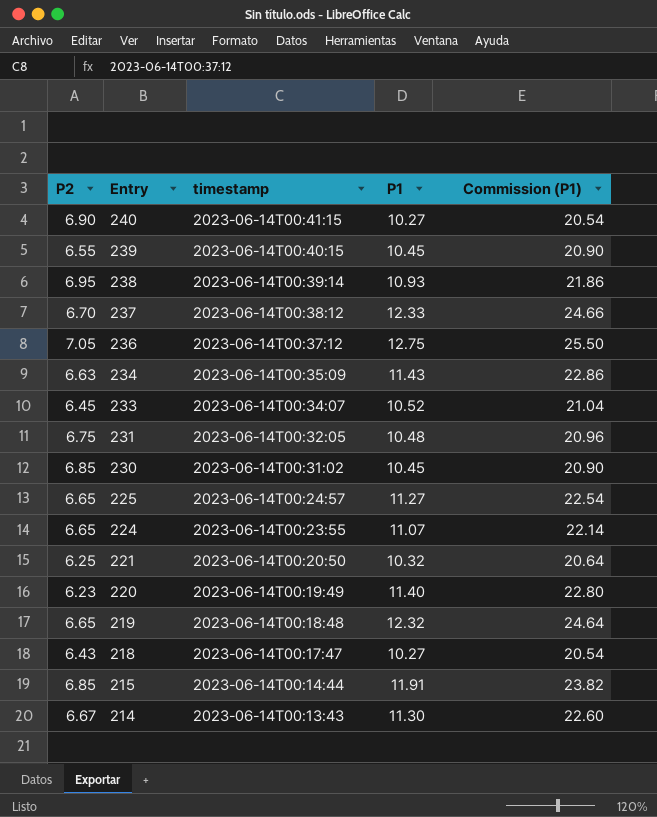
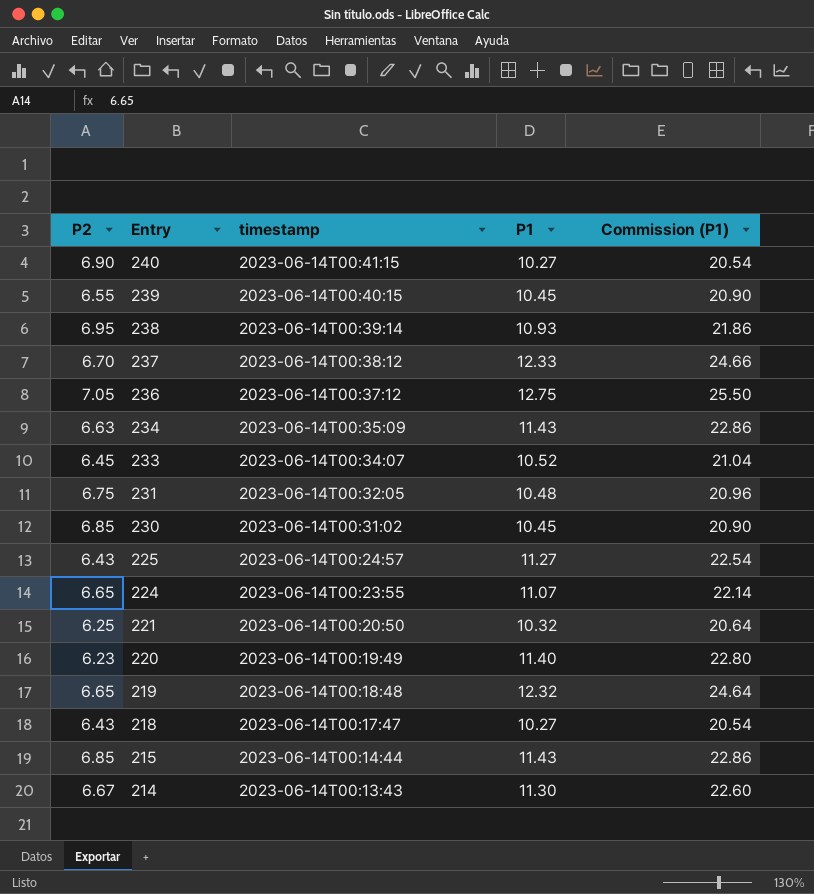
225 | P2: 6.65 -> 6.43
215 | P1: 11.91 -> 11.43
215 | Commission (P1): 23.82 -> 22.86

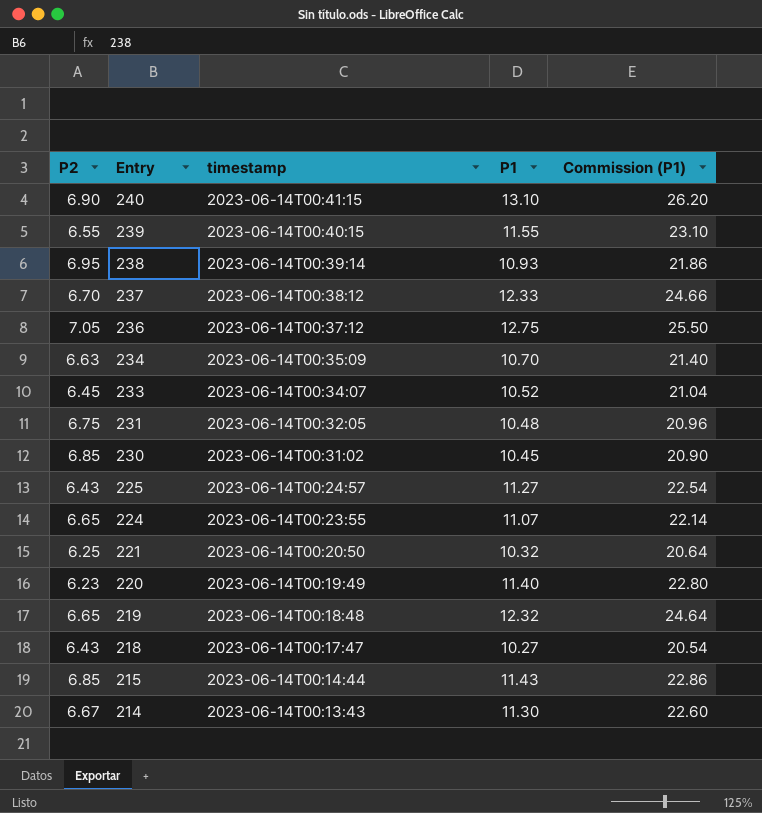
240 | P1: 10.27 -> 13.10
240 | Commission (P1): 20.54 -> 26.20
239 | P1: 10.45 -> 11.55
239 | Commission (P1): 20.90 -> 23.10
234 | P1: 11.43 -> 10.70
234 | Commission (P1): 22.86 -> 21.40

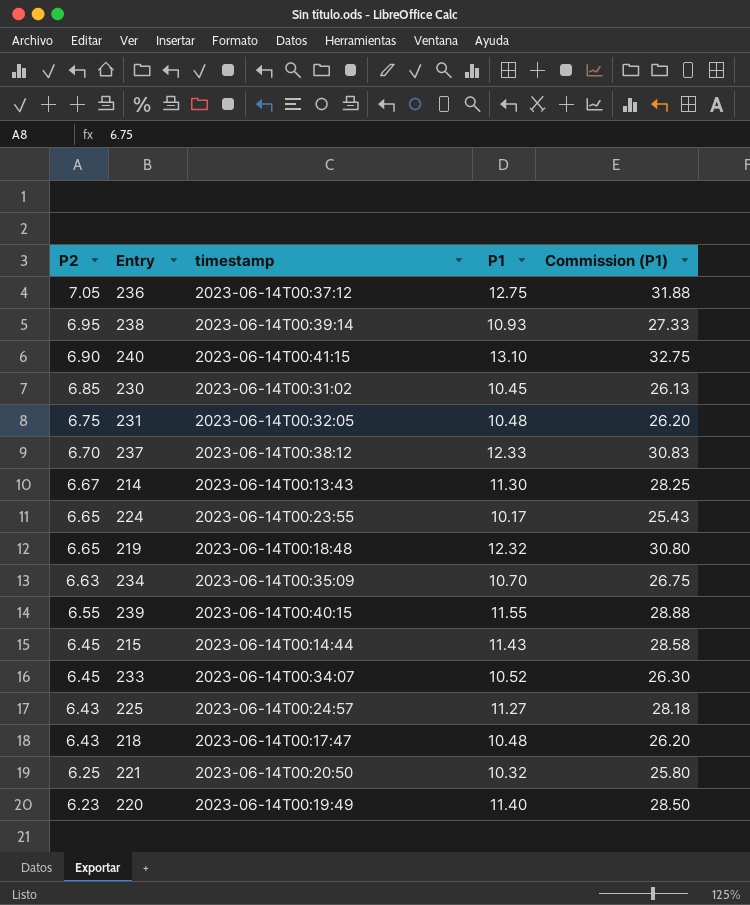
row order: Entry descending -> P2 descending
column Commission (P1) | formula: [P1] * 2 -> [P1] * 2.5
224 | P1: 11.07 -> 10.17
215 | P2: 6.85 -> 6.45
218 | P1: 10.27 -> 10.48

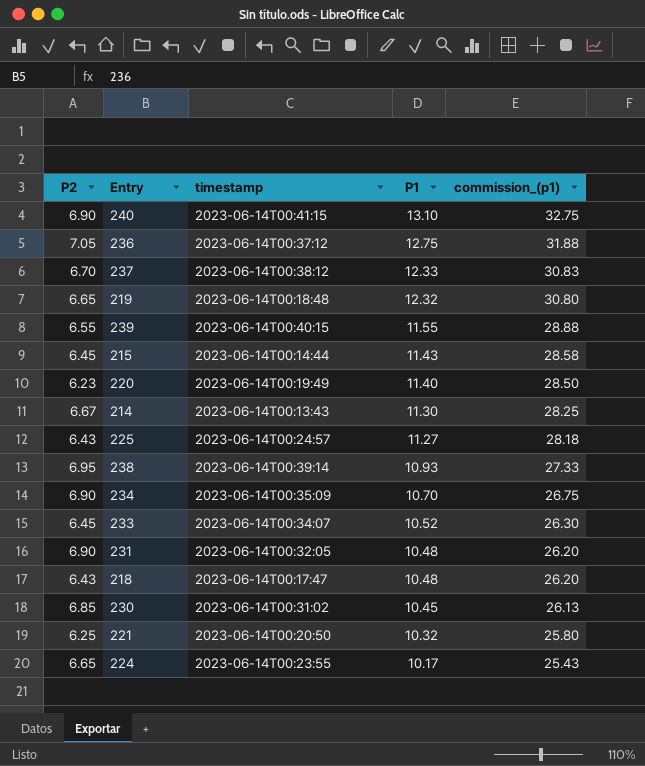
row order: P2 descending -> P1 descending
column name: Commission (P1) -> commission_(p1)
234 | P2: 6.63 -> 6.90
231 | P2: 6.75 -> 6.90

